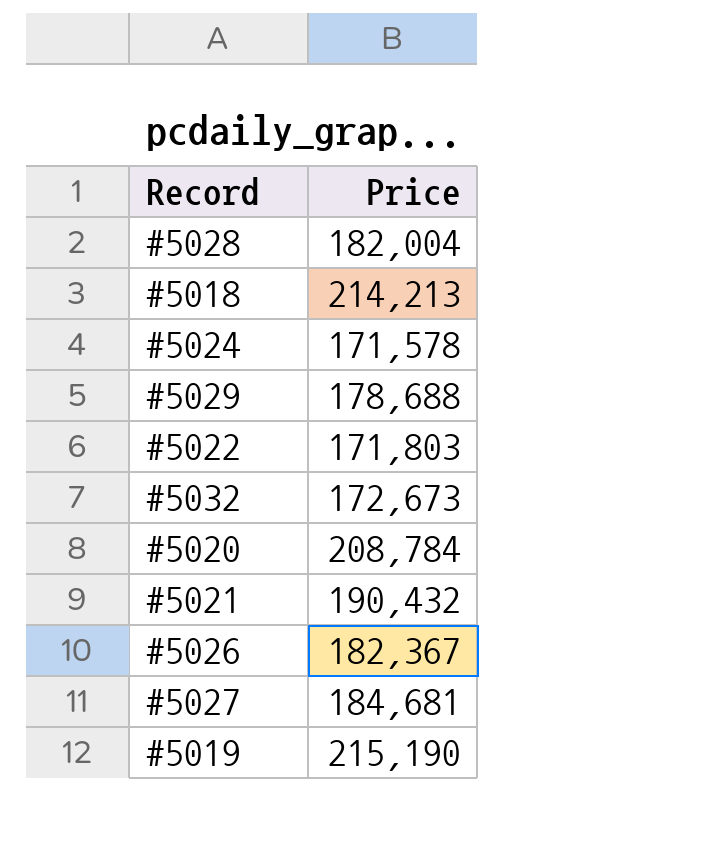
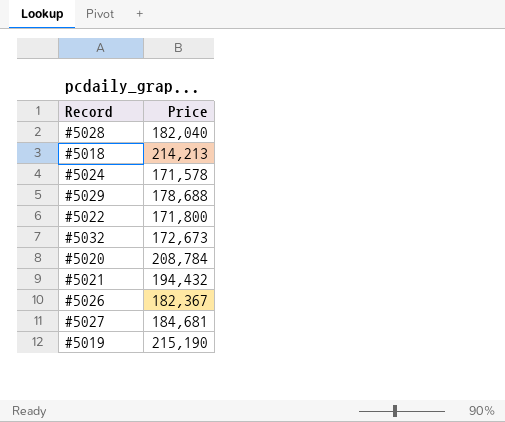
#5028 | Price: 182,004 -> 182,040
#5022 | Price: 171,803 -> 171,800
#5021 | Price: 190,432 -> 194,432

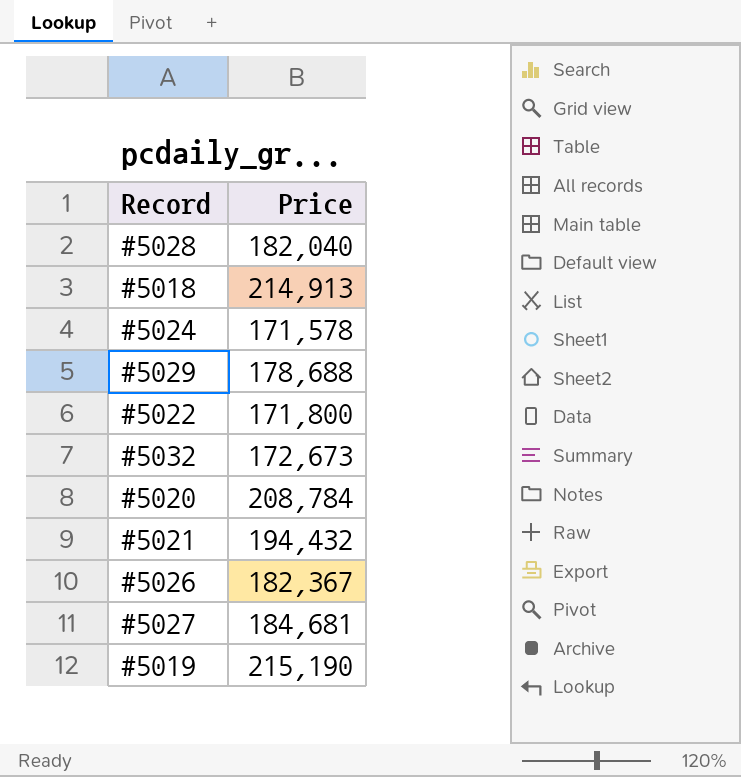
#5018 | Price: 214,213 -> 214,913

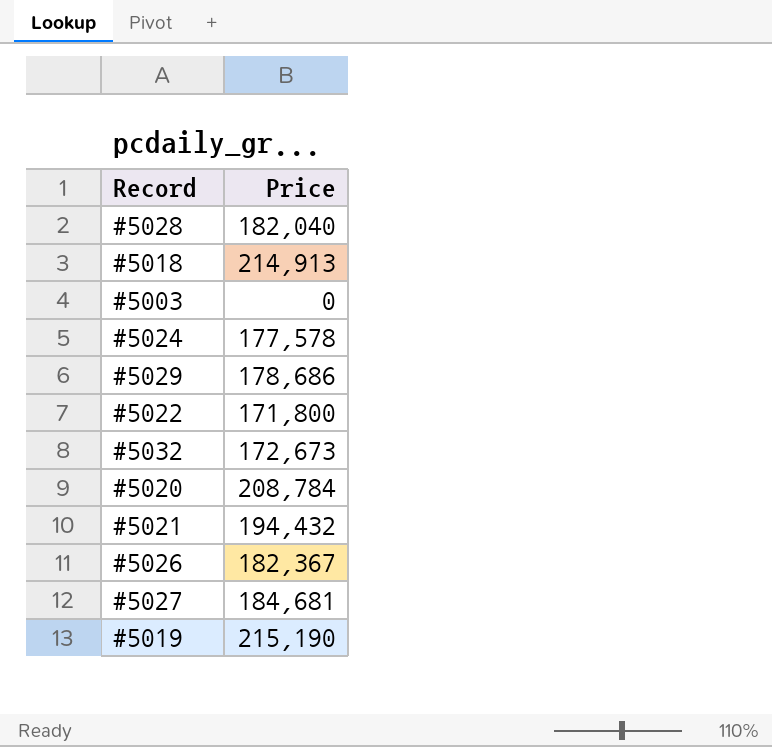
row #5003: none -> 0
#5024 | Price: 171,578 -> 177,578
#5029 | Price: 178,688 -> 178,686

